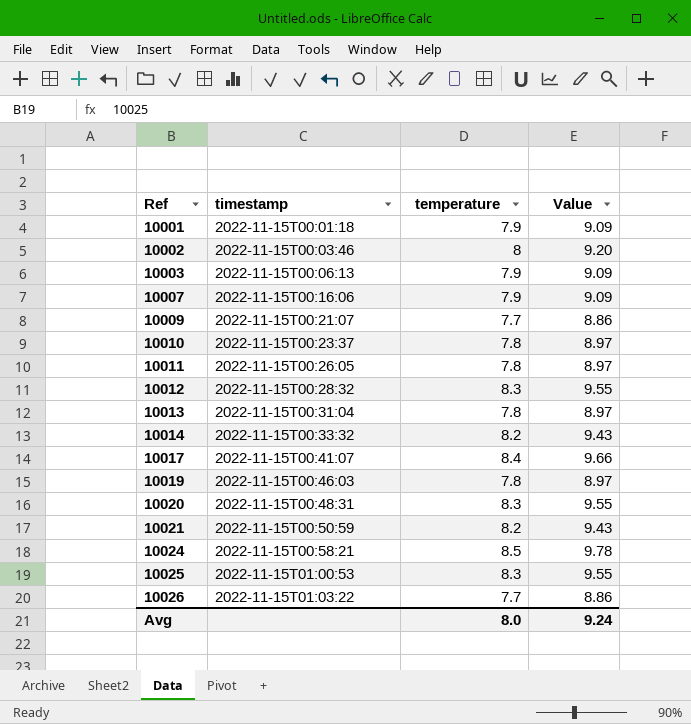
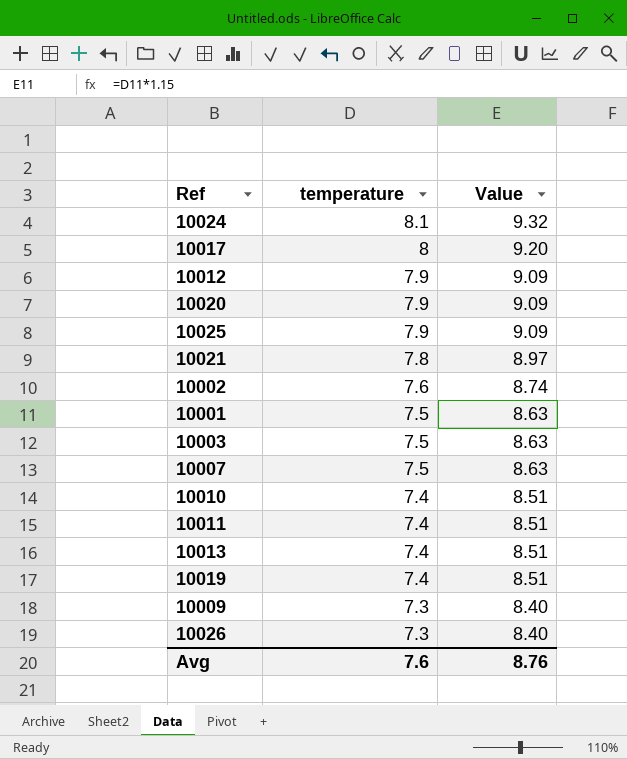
row order: Ref ascending -> temperature descending
column timestamp | position: 2 -> none
row 10014: 2022-11-15T00:33:32 | 8.2 | 9.43 -> none
10024 | temperature: 8.5 -> 8.1
10024 | Value: 9.78 -> 9.32
10017 | temperature: 8.4 -> 8
10017 | Value: 9.66 -> 9.20
10012 | temperature: 8.3 -> 7.9
10012 | Value: 9.55 -> 9.09
10020 | temperature: 8.3 -> 7.9
10020 | Value: 9.55 -> 9.09
10025 | temperature: 8.3 -> 7.9
10025 | Value: 9.55 -> 9.09
10021 | temperature: 8.2 -> 7.8
10021 | Value: 9.43 -> 8.97
10002 | temperature: 8 -> 7.6
10002 | Value: 9.20 -> 8.74
10001 | temperature: 7.9 -> 7.5
10001 | Value: 9.09 -> 8.63
10003 | temperature: 7.9 -> 7.5
10003 | Value: 9.09 -> 8.63
10007 | temperature: 7.9 -> 7.5
10007 | Value: 9.09 -> 8.63
10010 | temperature: 7.8 -> 7.4
10010 | Value: 8.97 -> 8.51
10011 | temperature: 7.8 -> 7.4
10011 | Value: 8.97 -> 8.51
10013 | temperature: 7.8 -> 7.4
10013 | Value: 8.97 -> 8.51
10019 | temperature: 7.8 -> 7.4
10019 | Value: 8.97 -> 8.51
10009 | temperature: 7.7 -> 7.3
10009 | Value: 8.86 -> 8.40
10026 | temperature: 7.7 -> 7.3
10026 | Value: 8.86 -> 8.40
Avg | temperature: 8.0 -> 7.6
Avg | Value: 9.24 -> 8.76

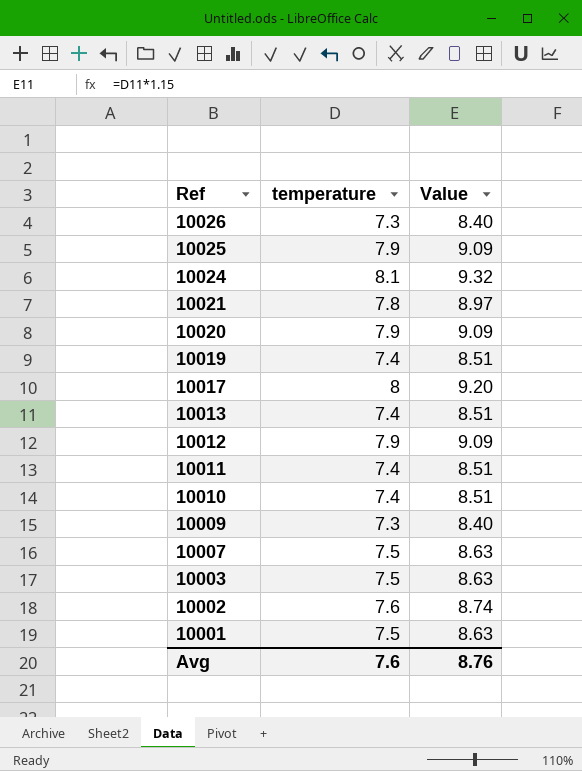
row order: temperature descending -> Ref descending

